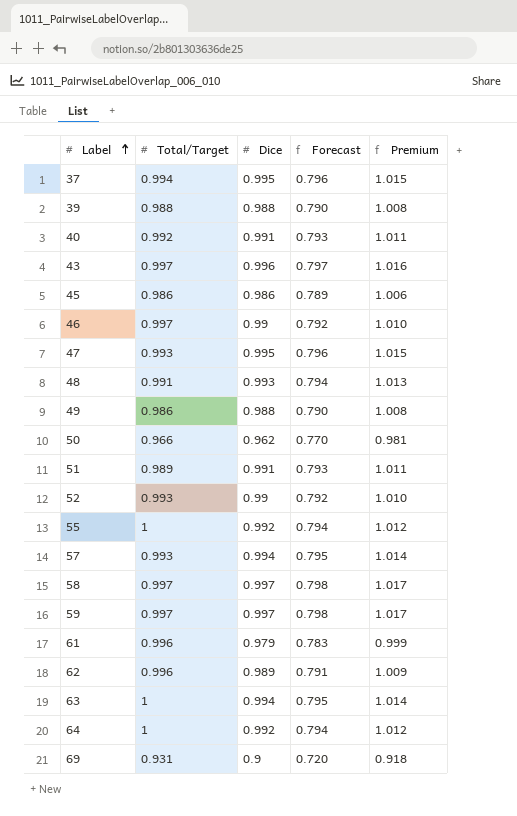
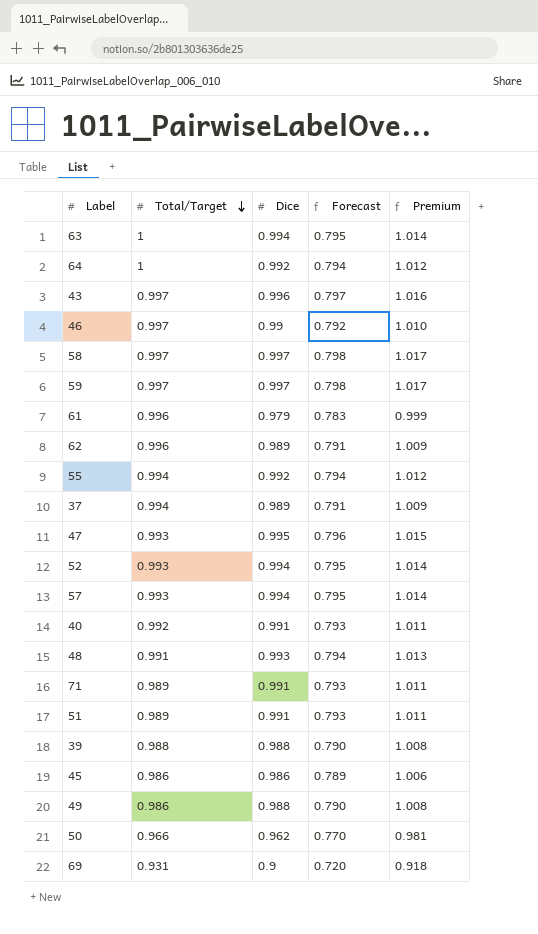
row order: Label ascending -> Total/Target descending
55 | Total/Target: 1 -> 0.994
37 | Dice: 0.995 -> 0.989
37 | Forecast: 0.796 -> 0.791
37 | Premium: 1.015 -> 1.009
52 | Dice: 0.99 -> 0.994
52 | Forecast: 0.792 -> 0.795
52 | Premium: 1.010 -> 1.014
row 71: none -> 0.989 | 0.991 | 0.793 | 1.011

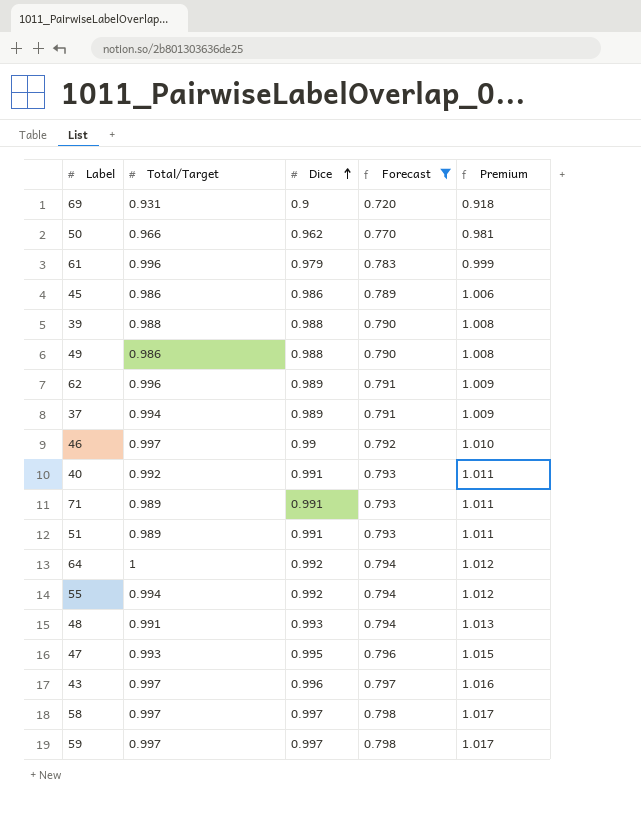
filter: none -> Forecast != 0.795
row order: Total/Target descending -> Dice ascending

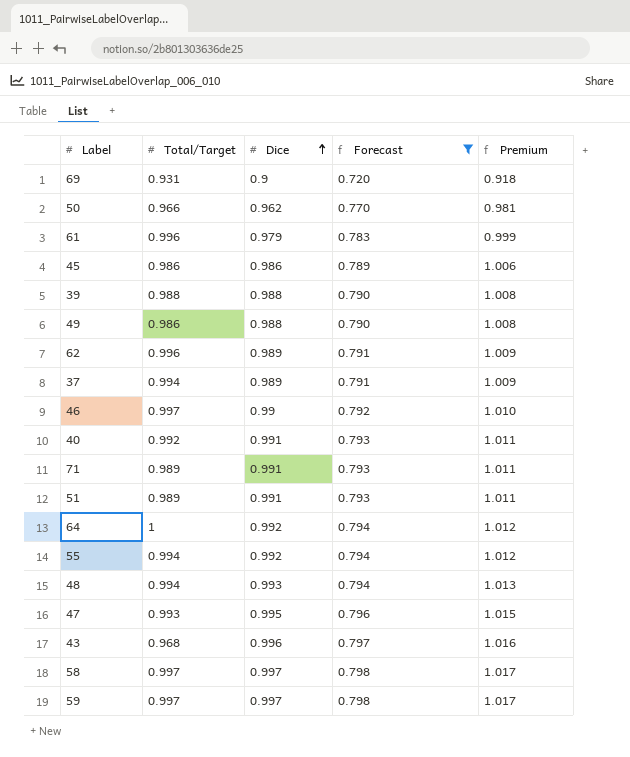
48 | Total/Target: 0.991 -> 0.994
43 | Total/Target: 0.997 -> 0.968

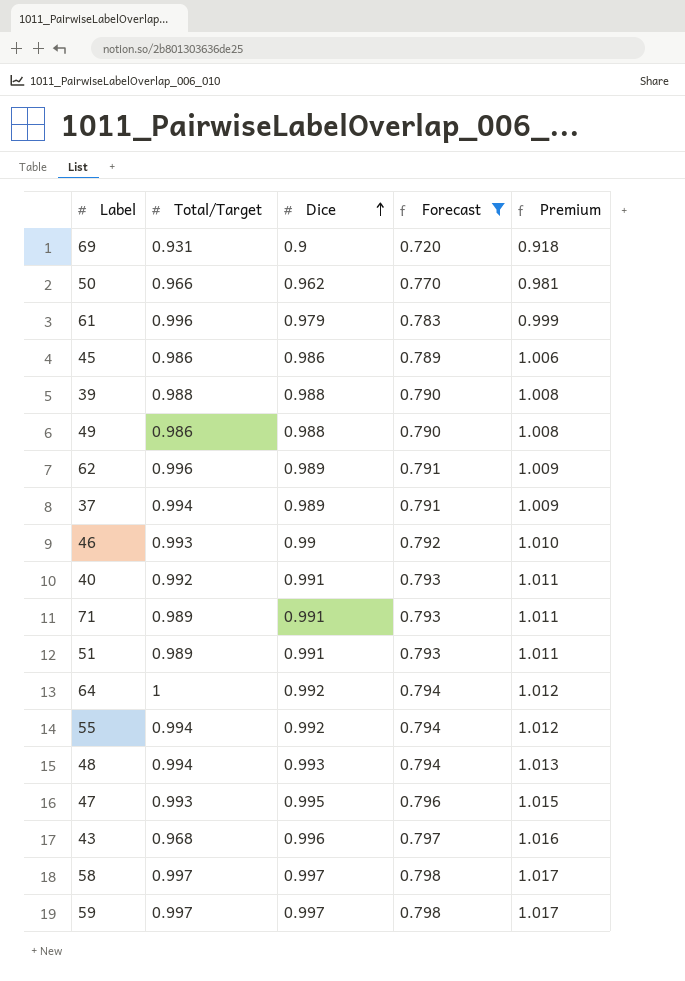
46 | Total/Target: 0.997 -> 0.993

